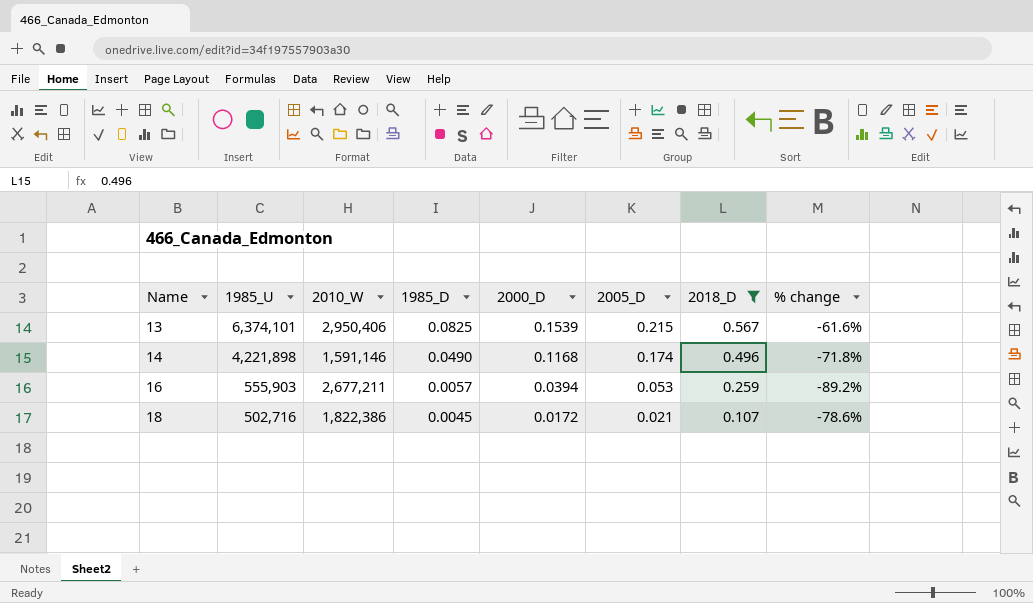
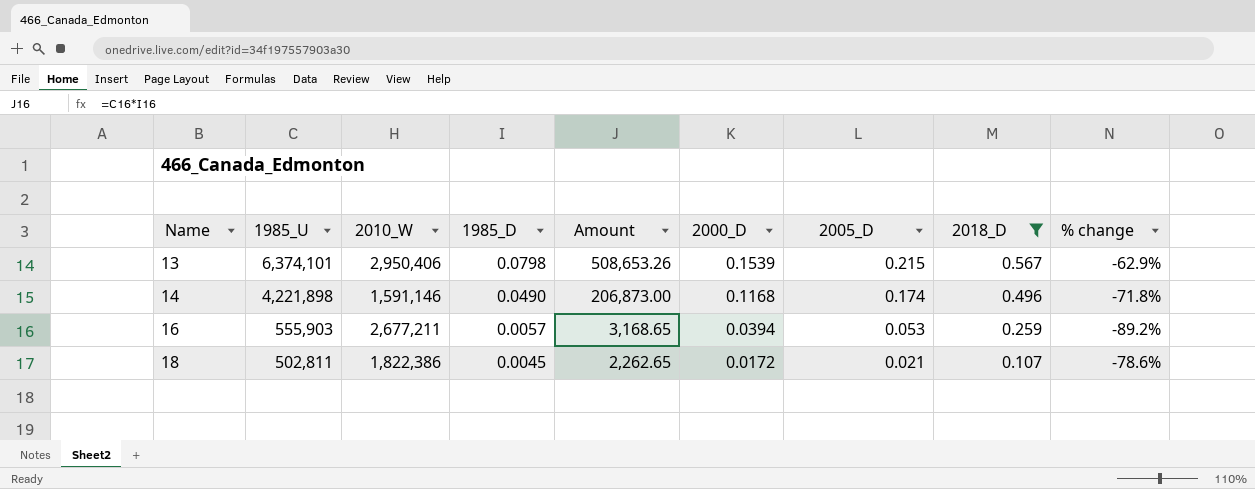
column Amount | formula: none -> [1985_U] * [1985_D]
13 | 1985_D: 0.0825 -> 0.0798
13 | % change: -61.6% -> -62.9%
18 | 1985_U: 502,716 -> 502,811

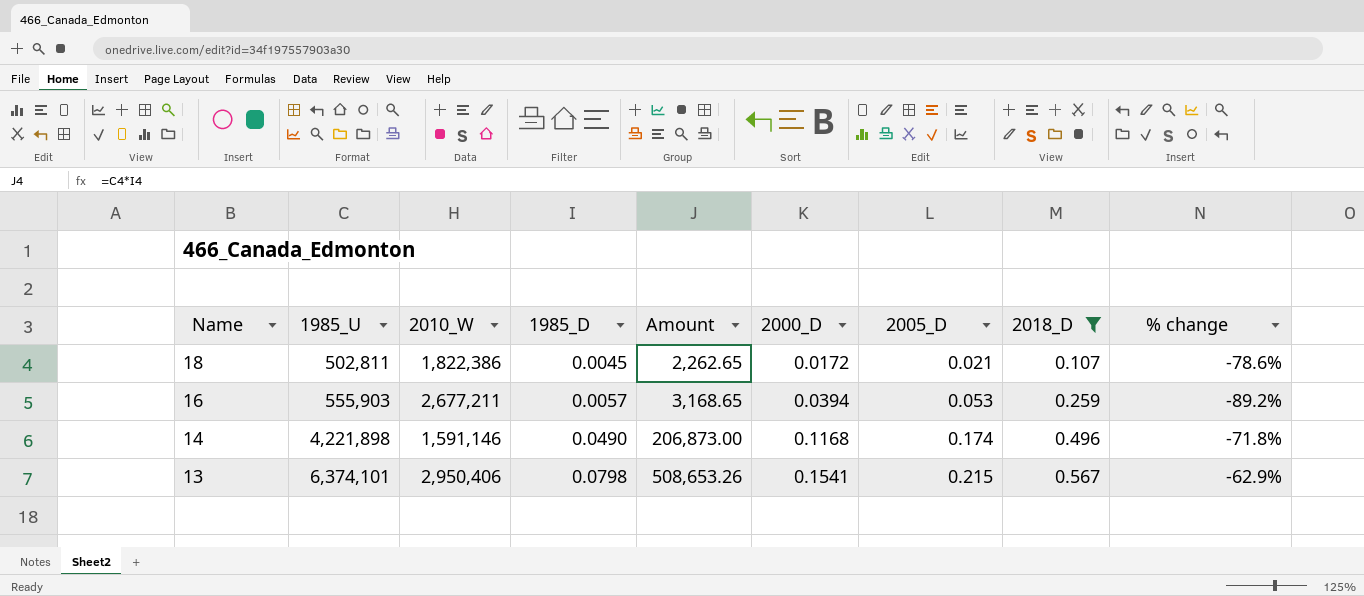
row order: Name ascending -> Name descending
13 | 2000_D: 0.1539 -> 0.1541

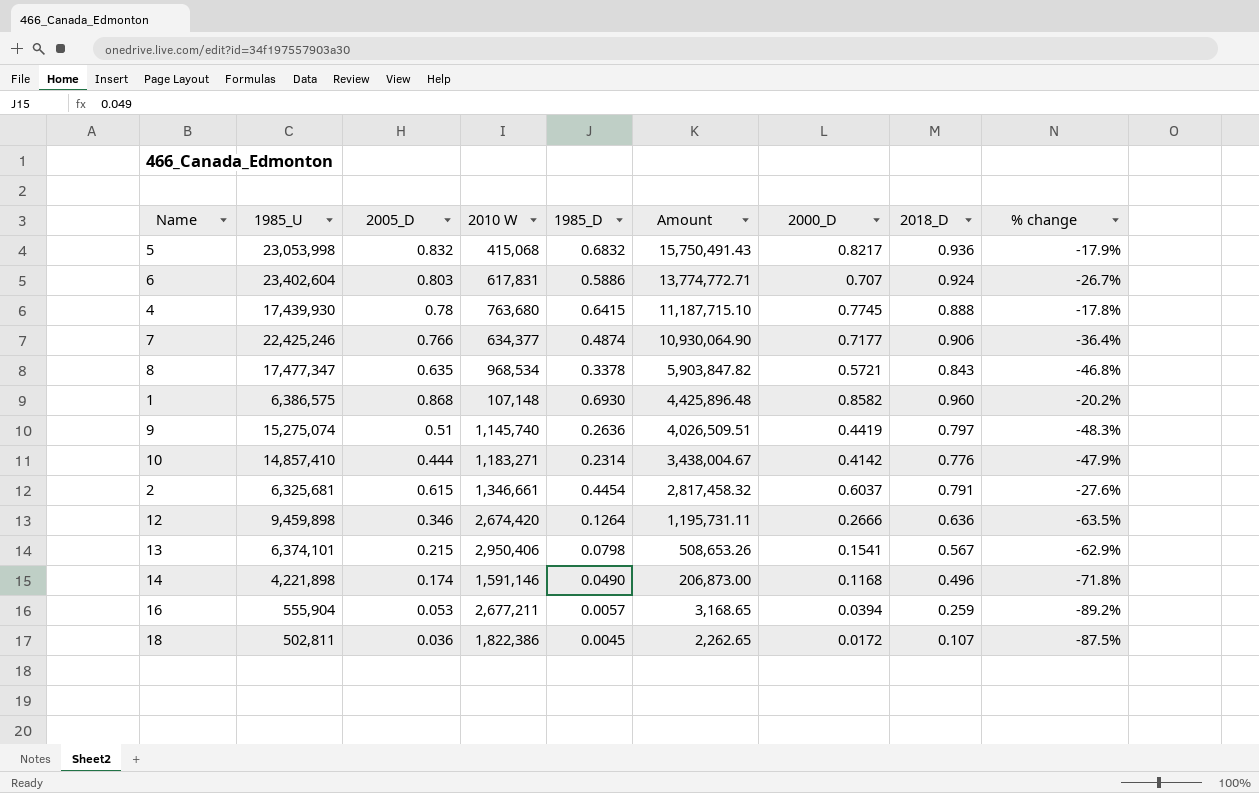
filter: 2018_D <= 0.567 -> none
row order: Name descending -> Amount descending
column 2005_D | position: 7 -> 3
column name: 2010_W -> 2010 W
16 | 1985_U: 555,903 -> 555,904
18 | 2005_D: 0.021 -> 0.036
18 | % change: -78.6% -> -87.5%

